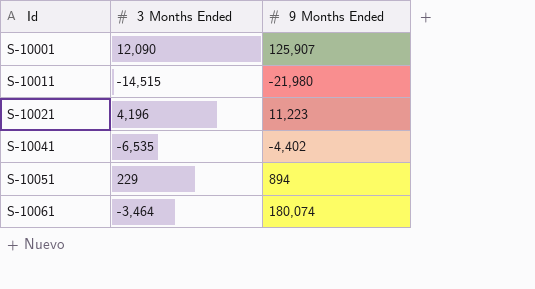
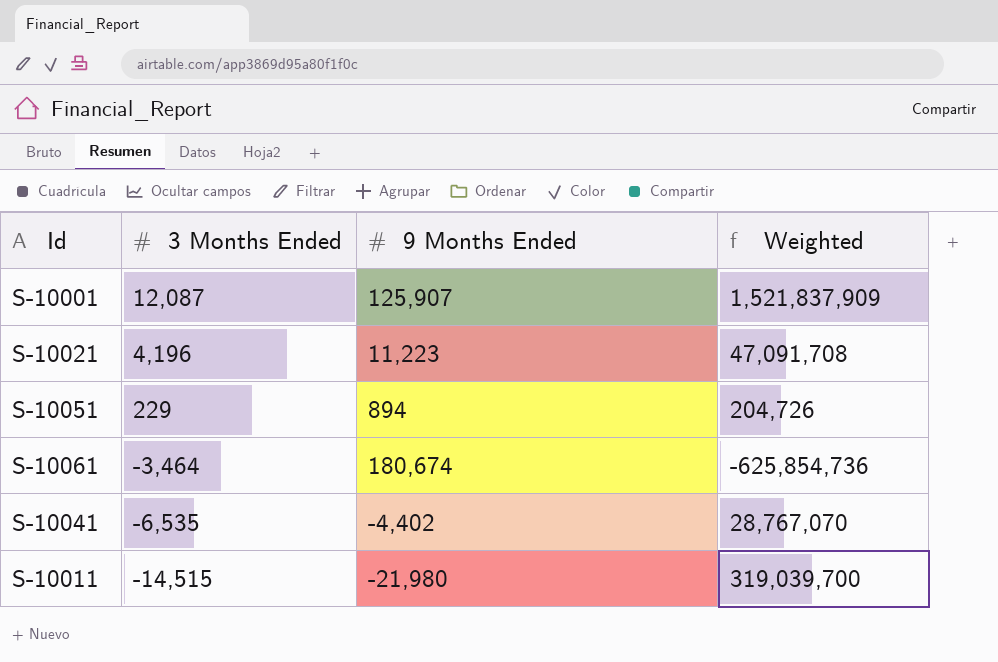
row order: Id ascending -> 3 Months Ended descending
column Weighted | formula: none -> [3 Months Ended] * [9 Months Ended]
S-10001 | 3 Months Ended: 12,090 -> 12,087
S-10061 | 9 Months Ended: 180,074 -> 180,674

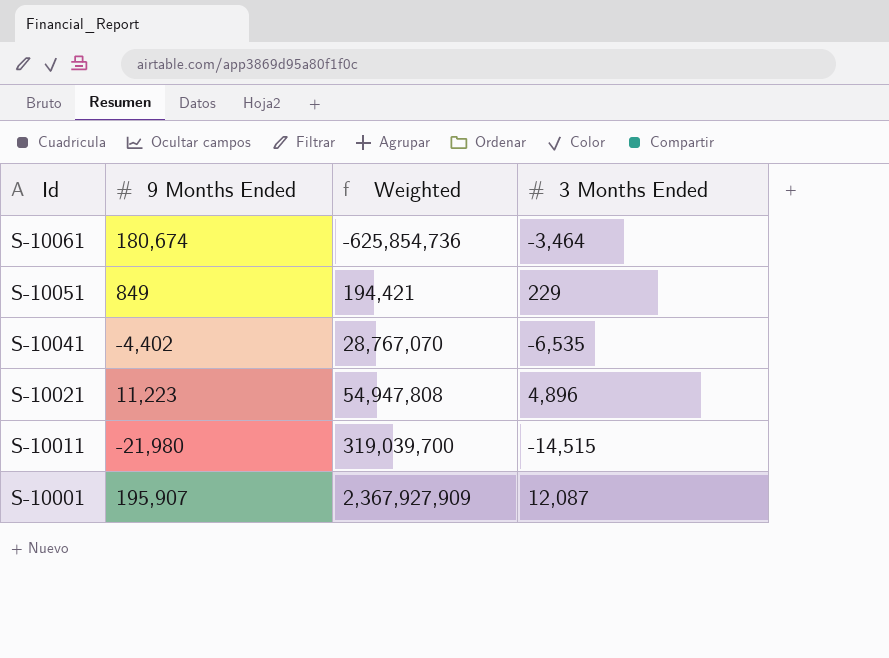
row order: 3 Months Ended descending -> Id descending
column 3 Months Ended | position: 2 -> 4
S-10051 | 9 Months Ended: 894 -> 849
S-10051 | Weighted: 204,726 -> 194,421
S-10021 | Weighted: 47,091,708 -> 54,947,808
S-10021 | 3 Months Ended: 4,196 -> 4,896
S-10001 | 9 Months Ended: 125,907 -> 195,907
S-10001 | Weighted: 1,521,837,909 -> 2,367,927,909

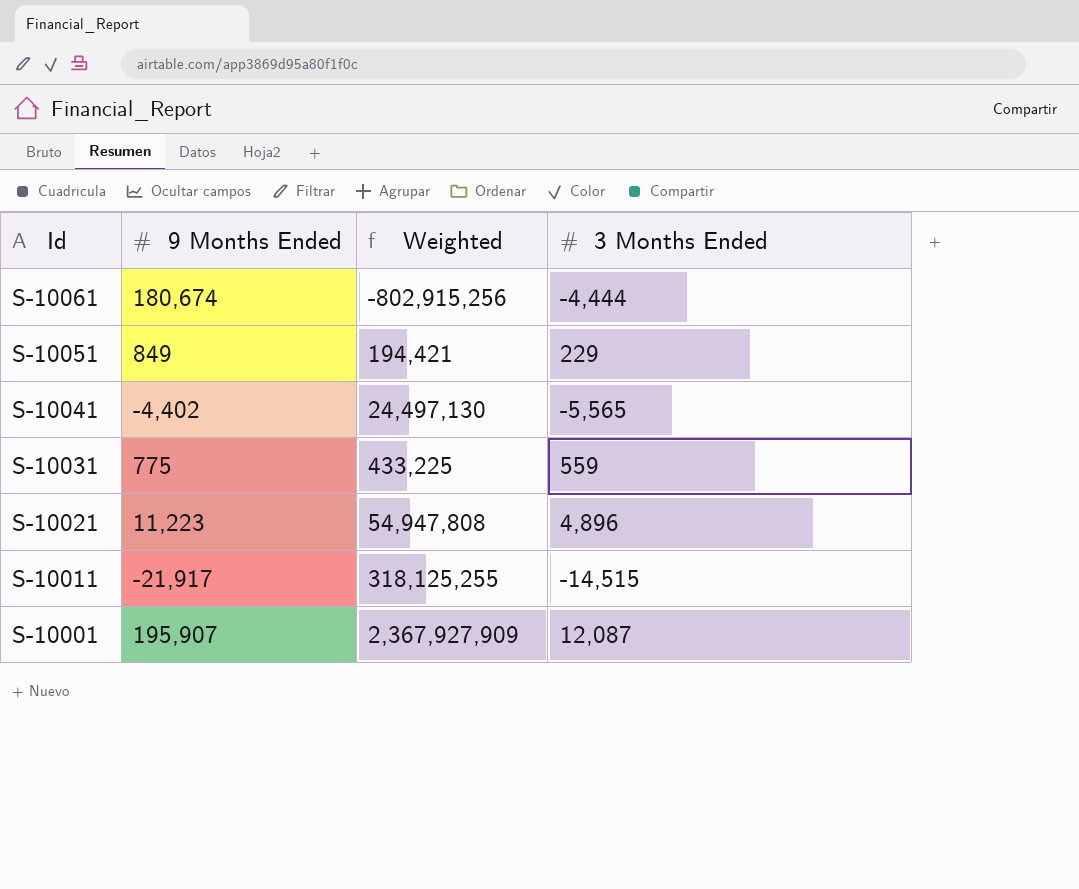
S-10061 | Weighted: -625,854,736 -> -802,915,256
S-10061 | 3 Months Ended: -3,464 -> -4,444
S-10041 | Weighted: 28,767,070 -> 24,497,130
S-10041 | 3 Months Ended: -6,535 -> -5,565
row S-10031: none -> 775 | 433,225 | 559
S-10011 | 9 Months Ended: -21,980 -> -21,917
S-10011 | Weighted: 319,039,700 -> 318,125,255

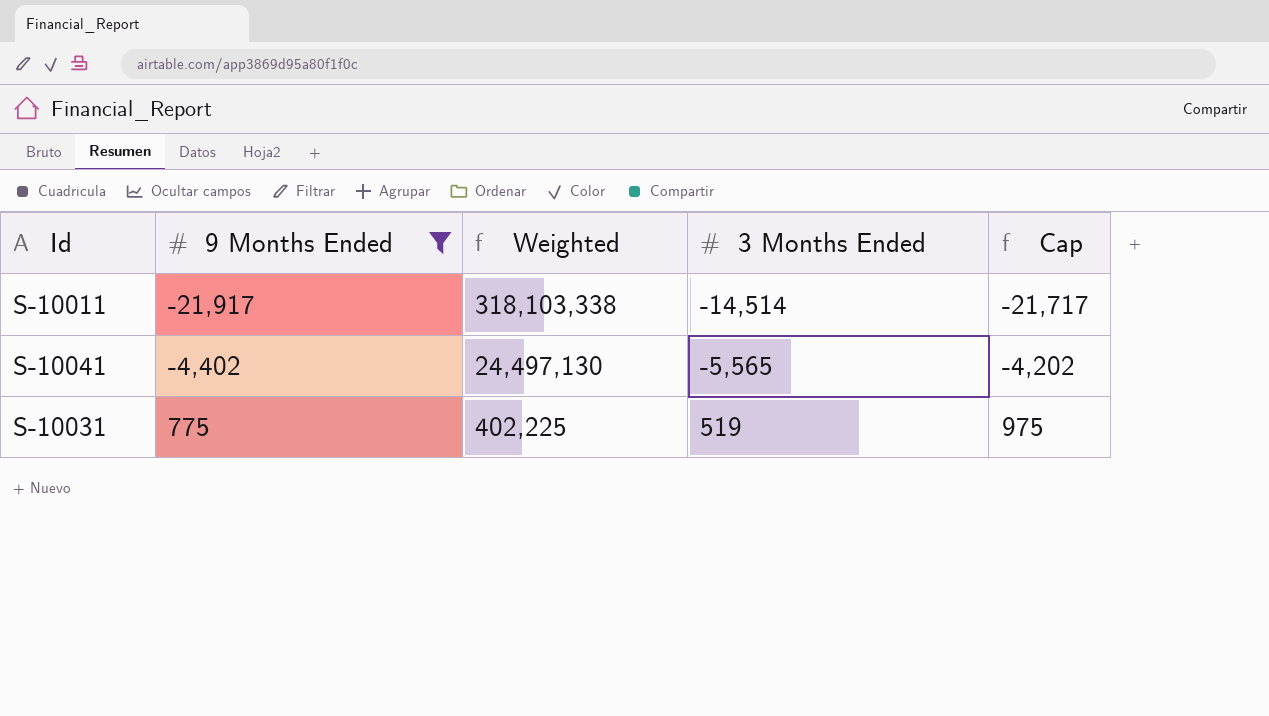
filter: none -> 9 Months Ended <= 775
row order: Id descending -> 9 Months Ended ascending
column Cap | formula: none -> [9 Months Ended] + 200
S-10011 | Weighted: 318,125,255 -> 318,103,338
S-10011 | 3 Months Ended: -14,515 -> -14,514
S-10031 | Weighted: 433,225 -> 402,225
S-10031 | 3 Months Ended: 559 -> 519

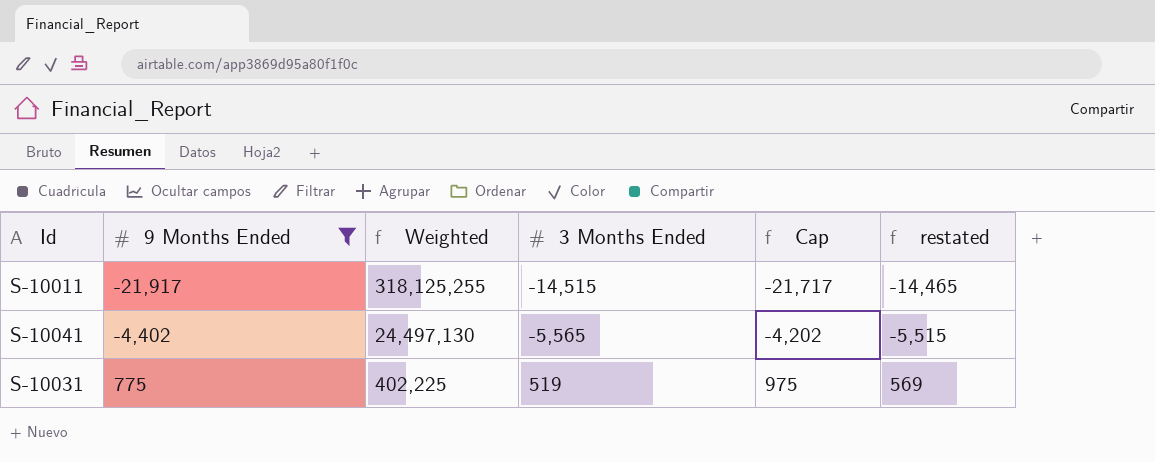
column restated | formula: none -> [3 Months Ended] + 50
S-10011 | Weighted: 318,103,338 -> 318,125,255
S-10011 | 3 Months Ended: -14,514 -> -14,515

